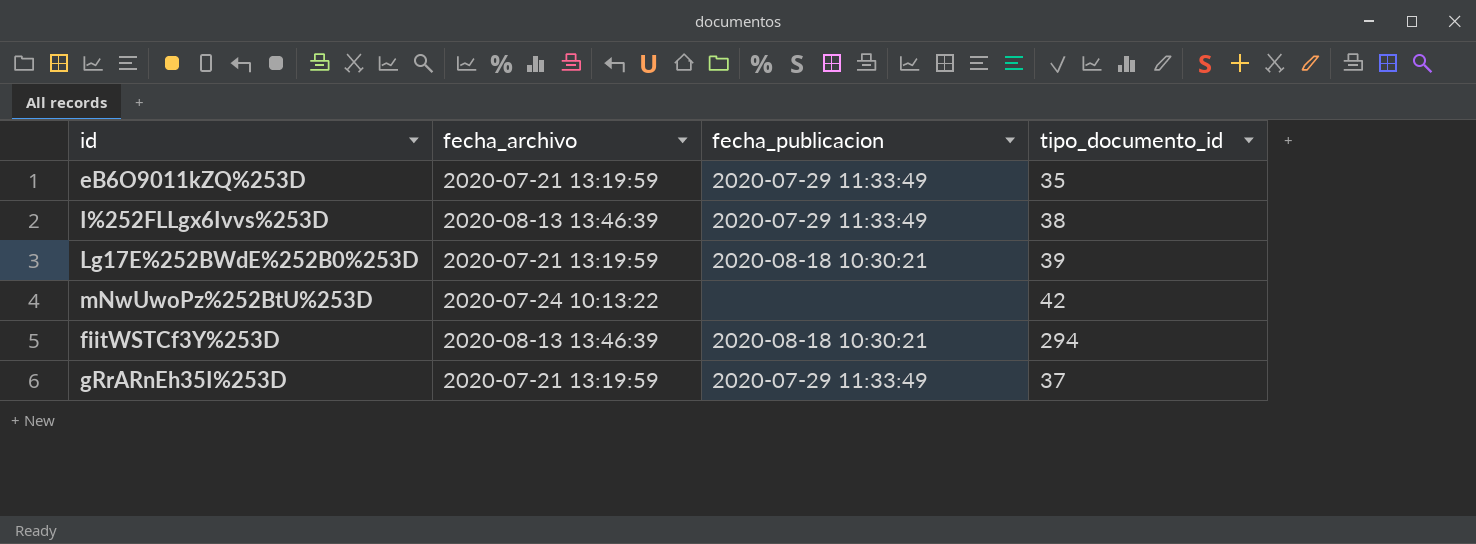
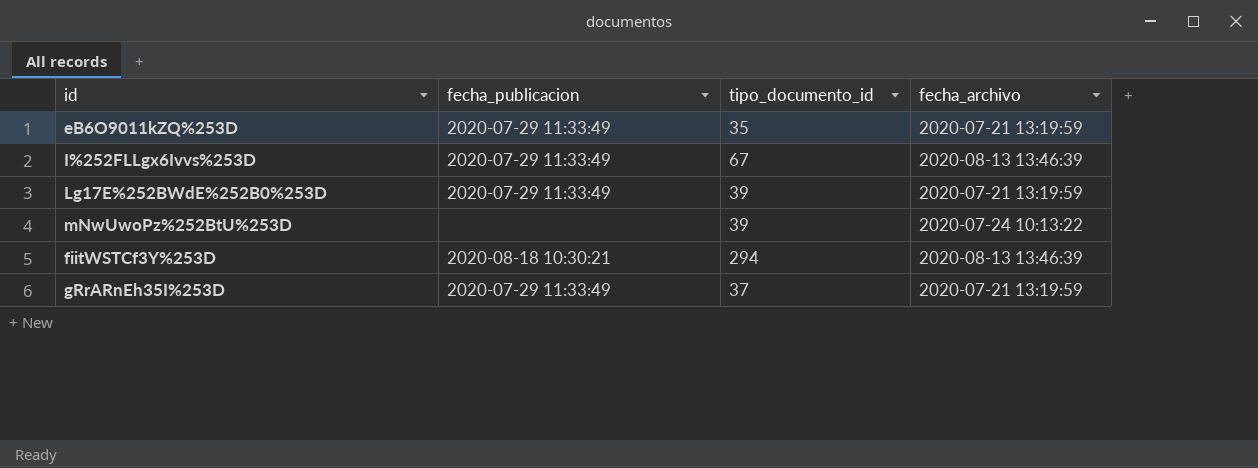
column fecha_archivo | position: 2 -> 4
I%252FLLgx6Ivvs%253D | tipo_documento_id: 38 -> 67
Lg17E%252BWdE%252B0%253D | fecha_publicacion: 2020-08-18 10:30:21 -> 2020-07-29 11:33:49
mNwUwoPz%252BtU%253D | tipo_documento_id: 42 -> 39

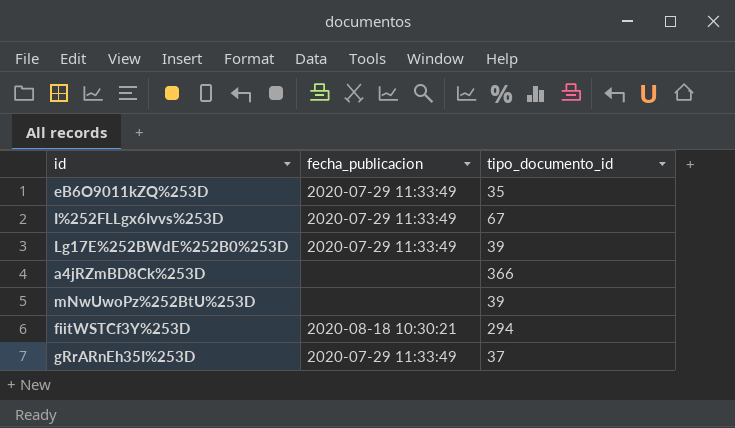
column fecha_archivo | position: 4 -> none
row a4jRZmBD8Ck%253D: none -> none | 366

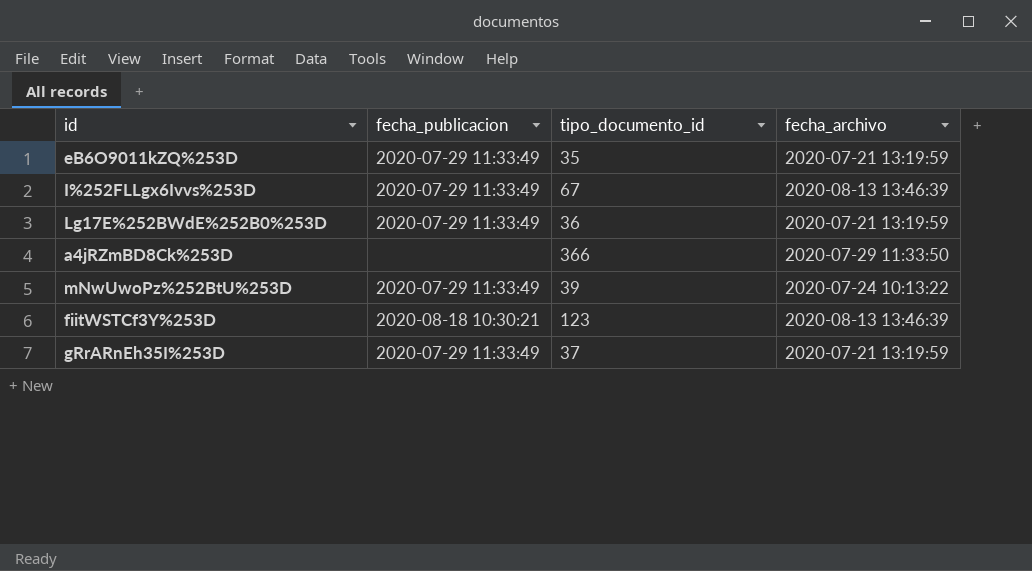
column fecha_archivo | position: none -> 4
Lg17E%252BWdE%252B0%253D | tipo_documento_id: 39 -> 36
mNwUwoPz%252BtU%253D | fecha_publicacion: none -> 2020-07-29 11:33:49
fiitWSTCf3Y%253D | tipo_documento_id: 294 -> 123

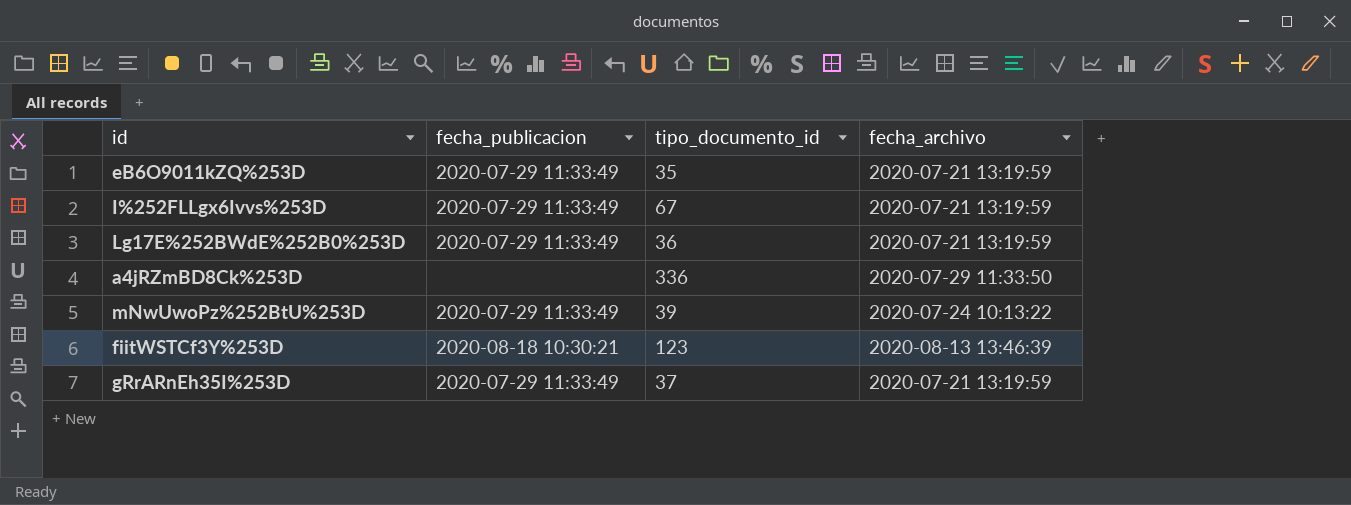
I%252FLLgx6Ivvs%253D | fecha_archivo: 2020-08-13 13:46:39 -> 2020-07-21 13:19:59
a4jRZmBD8Ck%253D | tipo_documento_id: 366 -> 336

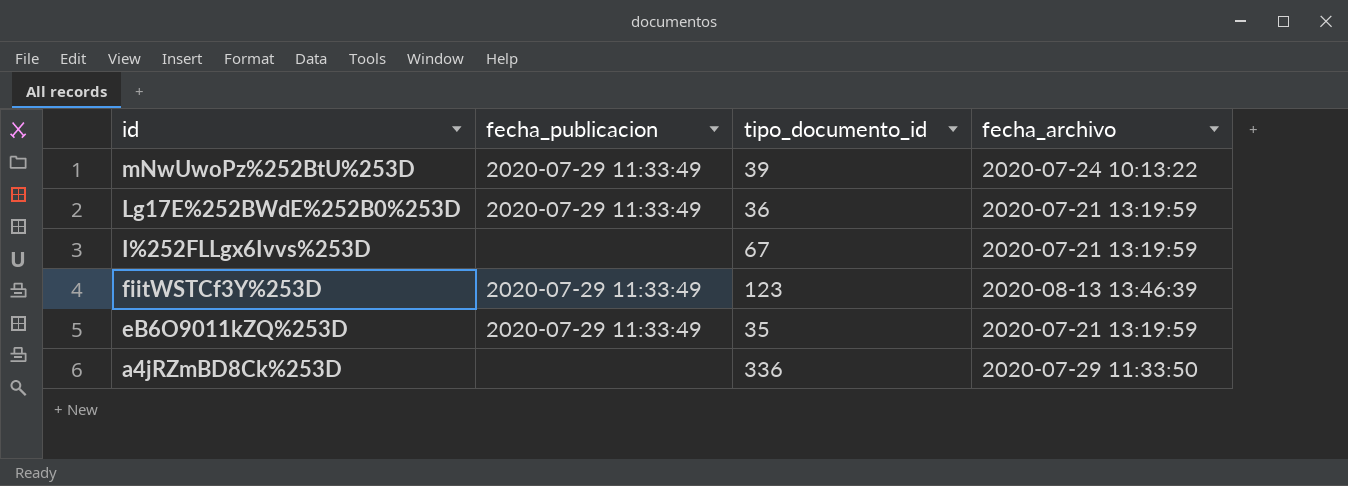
row order: none -> id descending
row gRrARnEh35I%253D: 2020-07-29 11:33:49 | 37 | 2020-07-21 13:19:59 -> none
I%252FLLgx6Ivvs%253D | fecha_publicacion: 2020-07-29 11:33:49 -> none
fiitWSTCf3Y%253D | fecha_publicacion: 2020-08-18 10:30:21 -> 2020-07-29 11:33:49

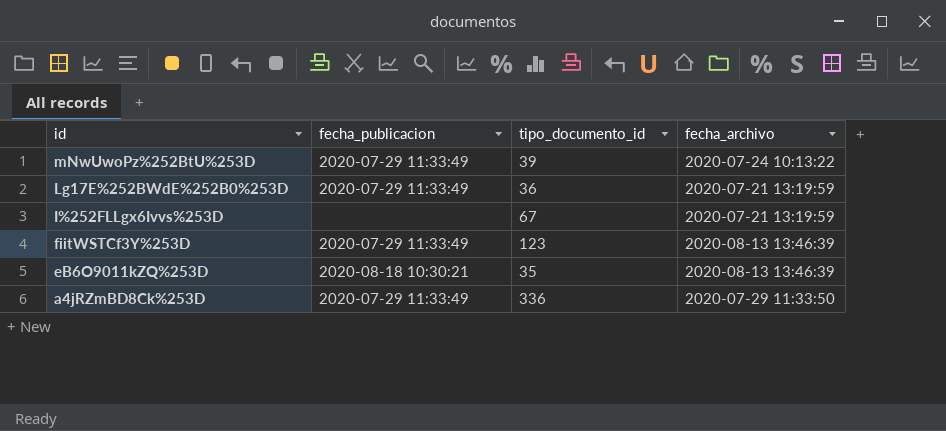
eB6O9011kZQ%253D | fecha_publicacion: 2020-07-29 11:33:49 -> 2020-08-18 10:30:21
eB6O9011kZQ%253D | fecha_archivo: 2020-07-21 13:19:59 -> 2020-08-13 13:46:39
a4jRZmBD8Ck%253D | fecha_publicacion: none -> 2020-07-29 11:33:49

